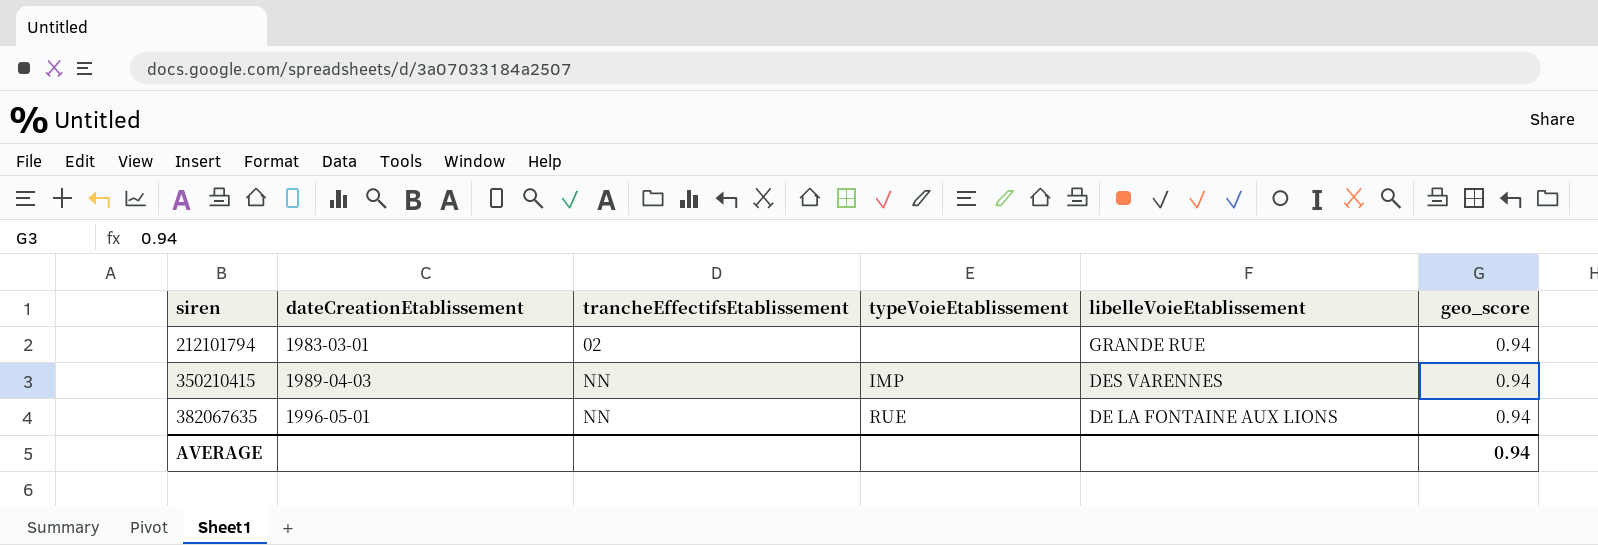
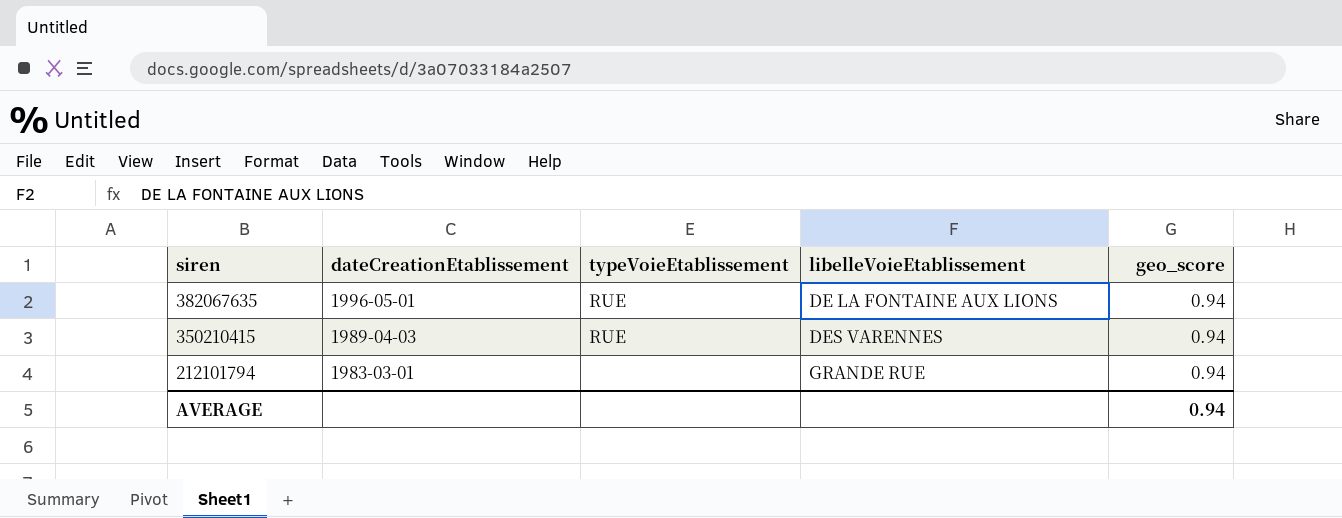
row order: siren ascending -> siren descending
column trancheEffectifsEtablissement | position: 3 -> none
350210415 | typeVoieEtablissement: IMP -> RUE

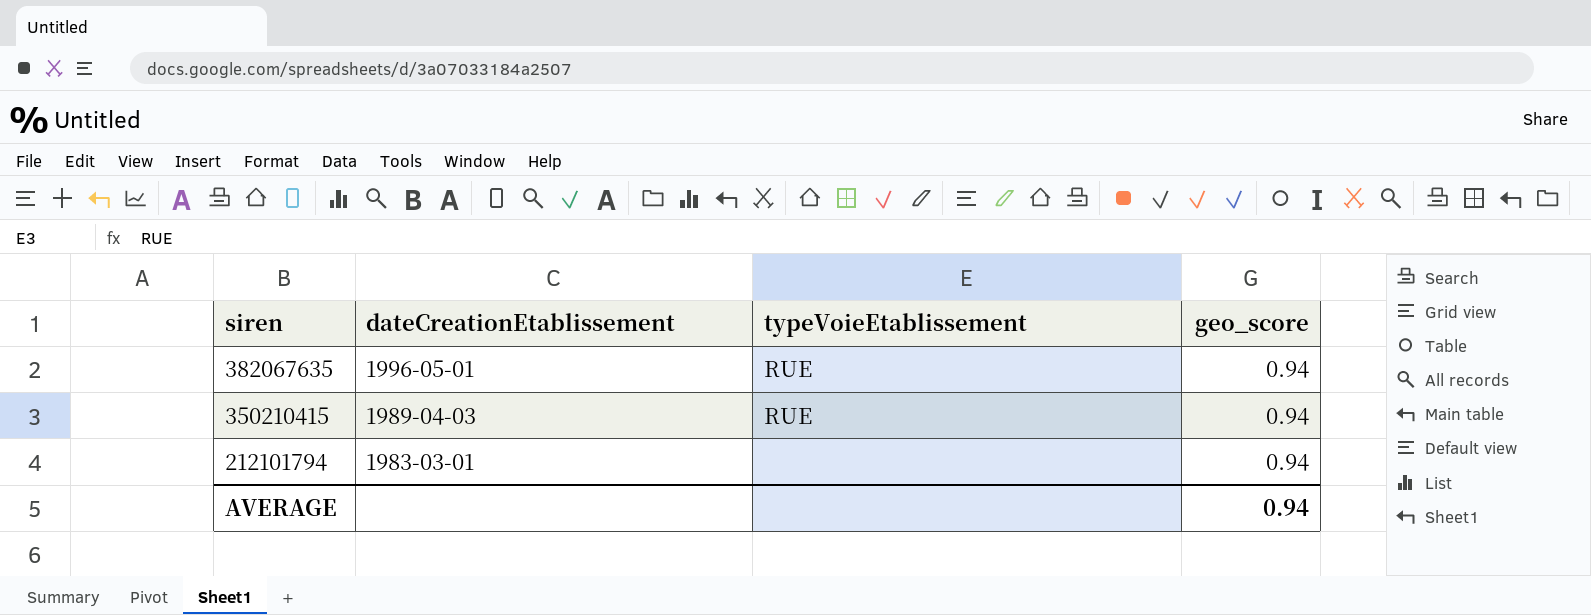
column libelleVoieEtablissement | position: 4 -> none

